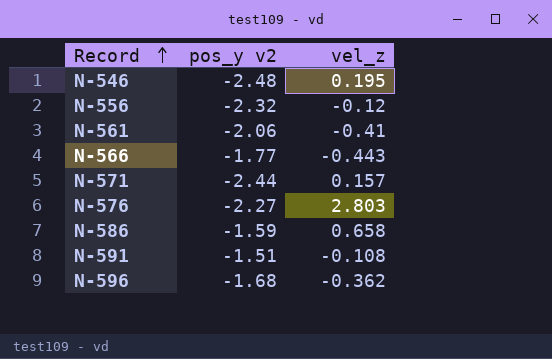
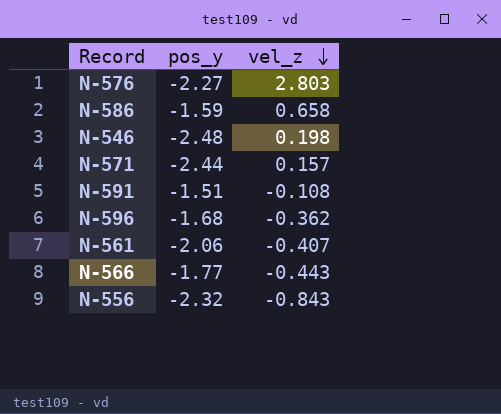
row order: Record ascending -> vel_z descending
column name: pos_y v2 -> pos_y
N-546 | vel_z: 0.195 -> 0.198
N-561 | vel_z: -0.41 -> -0.407
N-556 | vel_z: -0.12 -> -0.843

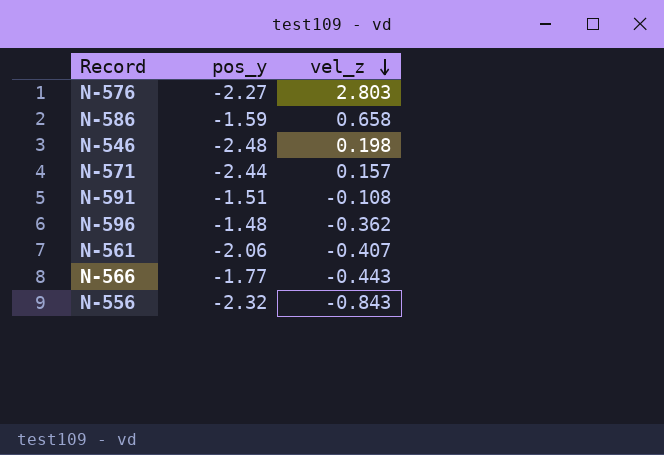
N-596 | pos_y: -1.68 -> -1.48

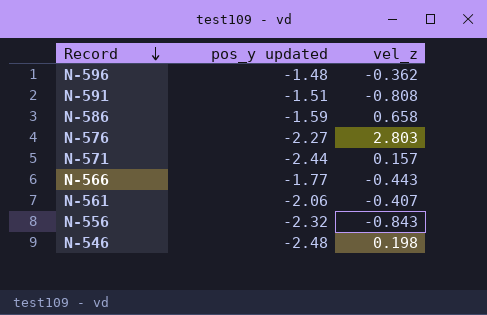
row order: vel_z descending -> Record descending
column name: pos_y -> pos_y updated
N-591 | vel_z: -0.108 -> -0.808

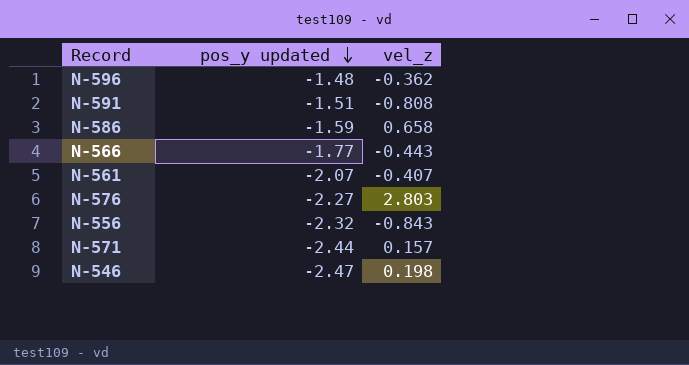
row order: Record descending -> pos_y updated descending
N-561 | pos_y updated: -2.06 -> -2.07
N-546 | pos_y updated: -2.48 -> -2.47

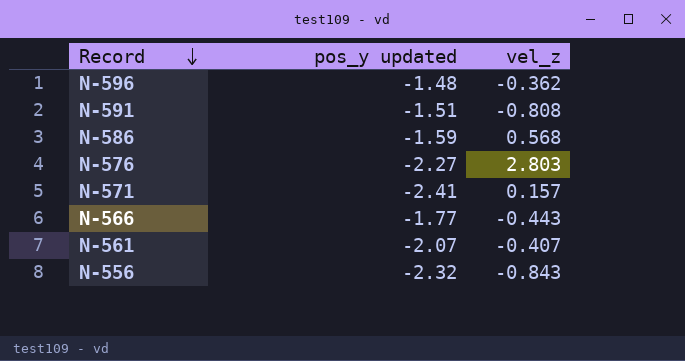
row order: pos_y updated descending -> Record descending
row N-546: -2.47 | 0.198 -> none
N-586 | vel_z: 0.658 -> 0.568
N-571 | pos_y updated: -2.44 -> -2.41

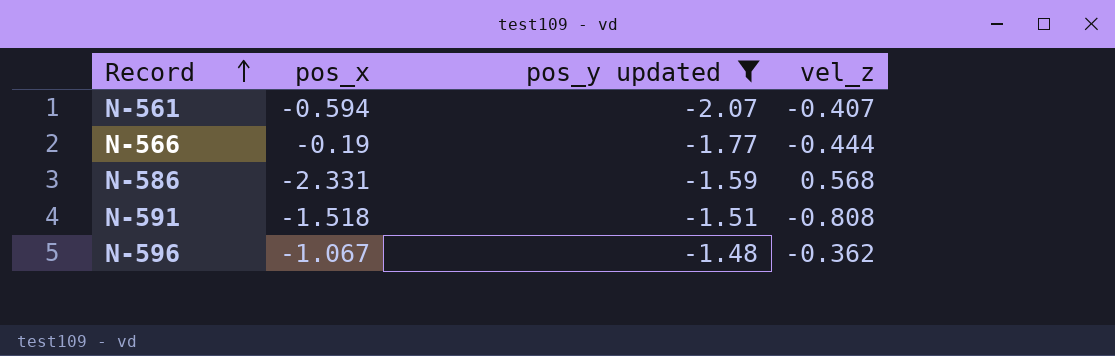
filter: none -> pos_y updated >= -2.07
row order: Record descending -> Record ascending
column pos_x | position: none -> 2
N-566 | vel_z: -0.443 -> -0.444

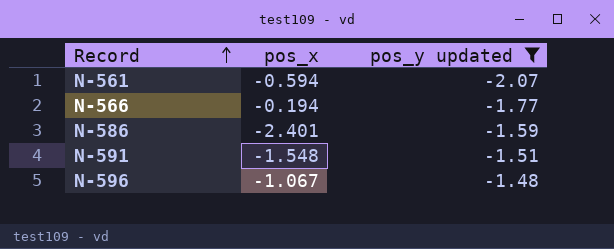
column vel_z | position: 4 -> none
N-566 | pos_x: -0.19 -> -0.194
N-586 | pos_x: -2.331 -> -2.401
N-591 | pos_x: -1.518 -> -1.548

